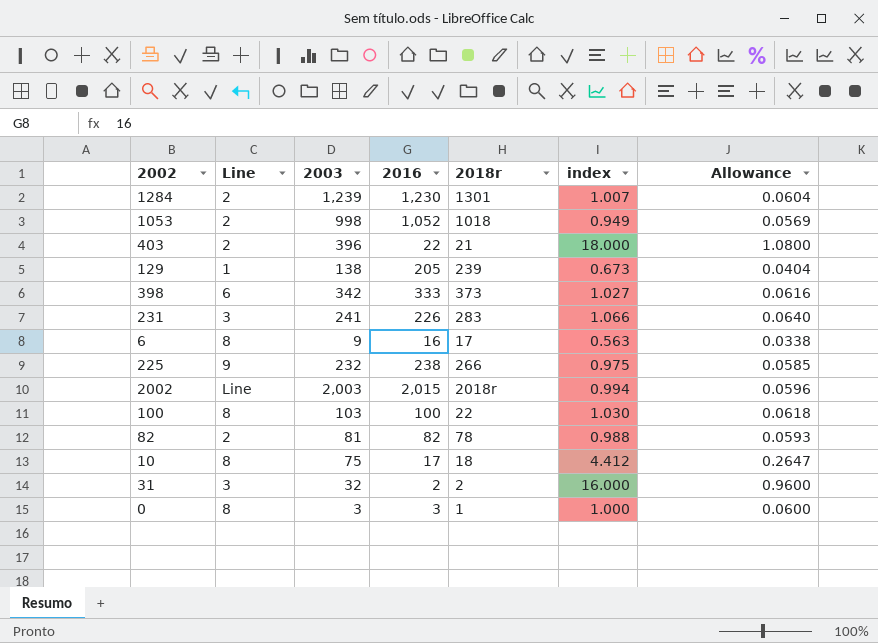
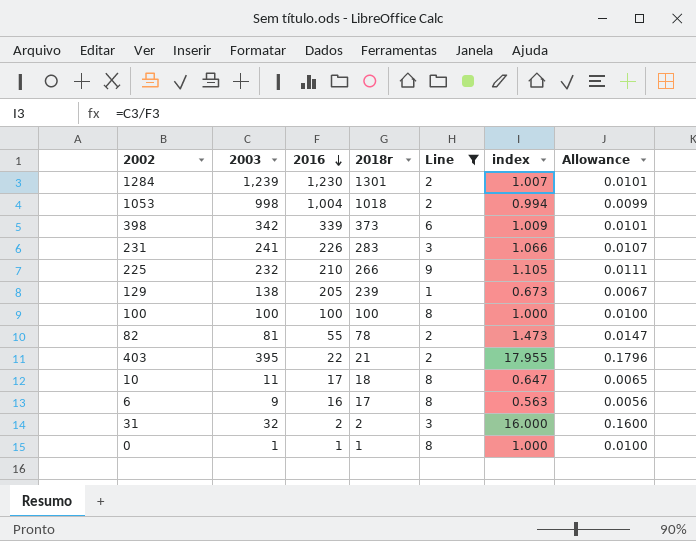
filter: none -> Line != Line
row order: none -> 2016 descending
column Line | position: 2 -> 5
column Allowance | formula: [index] * 0.06 -> [index] * 0.01
1053 | 2016: 1,052 -> 1,004
1053 | index: 0.949 -> 0.994
398 | 2016: 333 -> 339
398 | index: 1.027 -> 1.009
225 | 2016: 238 -> 210
225 | index: 0.975 -> 1.105
100 | 2003: 103 -> 100
100 | 2018r: 22 -> 100
100 | index: 1.030 -> 1.000
82 | 2016: 82 -> 55
82 | index: 0.988 -> 1.473
403 | 2003: 396 -> 395
403 | index: 18.000 -> 17.955
10 | 2003: 75 -> 11
10 | index: 4.412 -> 0.647
0 | 2003: 3 -> 1
0 | 2016: 3 -> 1

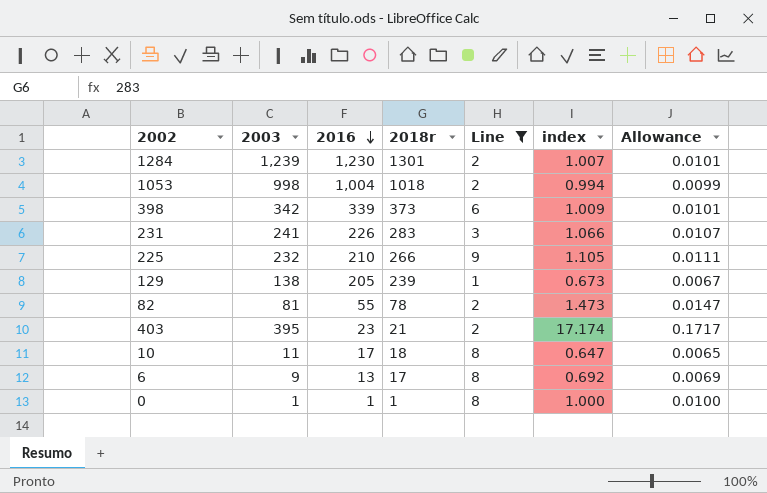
row 100: 100 | 100 | 100 | 8 | 1.000 | 0.0100 -> none
row 31: 32 | 2 | 2 | 3 | 16.000 | 0.1600 -> none
403 | 2016: 22 -> 23
403 | index: 17.955 -> 17.174
403 | Allowance: 0.1796 -> 0.1717
6 | 2016: 16 -> 13
6 | index: 0.563 -> 0.692
6 | Allowance: 0.0056 -> 0.0069

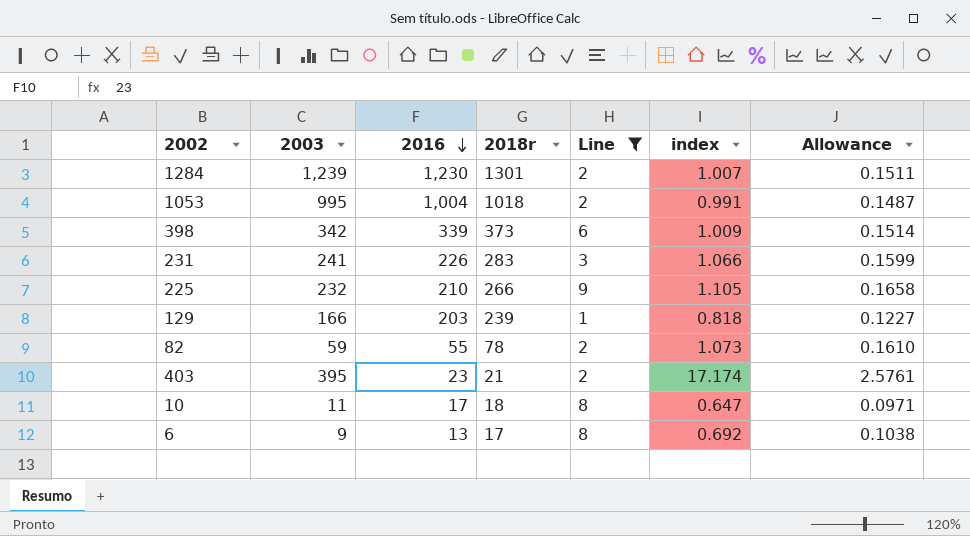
column Allowance | formula: [index] * 0.01 -> [index] * 0.15
row 0: 1 | 1 | 1 | 8 | 1.000 | 0.0100 -> none
1053 | 2003: 998 -> 995
1053 | index: 0.994 -> 0.991
129 | 2003: 138 -> 166
129 | 2016: 205 -> 203
129 | index: 0.673 -> 0.818
82 | 2003: 81 -> 59
82 | index: 1.473 -> 1.073

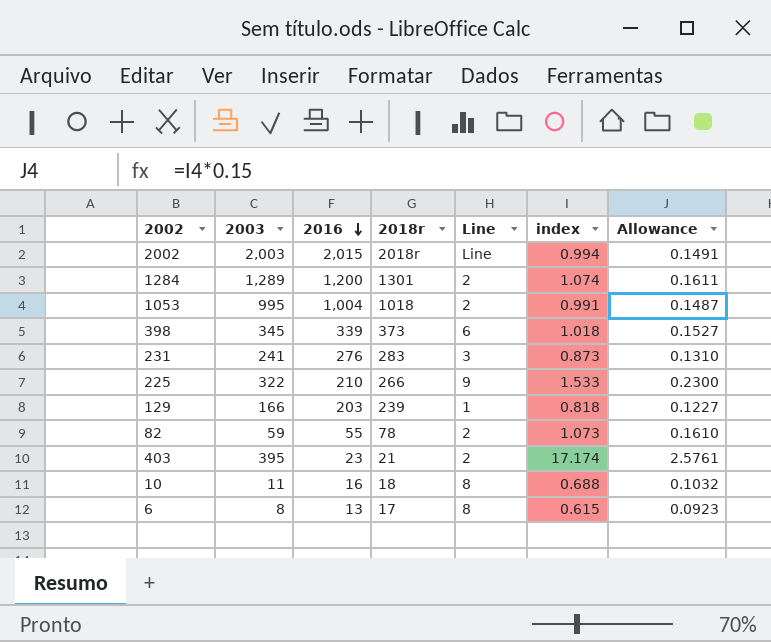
filter: Line != Line -> none
1284 | 2003: 1,239 -> 1,289
1284 | 2016: 1,230 -> 1,200
1284 | index: 1.007 -> 1.074
1284 | Allowance: 0.1511 -> 0.1611
398 | 2003: 342 -> 345
398 | index: 1.009 -> 1.018
398 | Allowance: 0.1514 -> 0.1527
231 | 2016: 226 -> 276
231 | index: 1.066 -> 0.873
231 | Allowance: 0.1599 -> 0.1310
225 | 2003: 232 -> 322
225 | index: 1.105 -> 1.533
225 | Allowance: 0.1658 -> 0.2300
10 | 2016: 17 -> 16
10 | index: 0.647 -> 0.688
10 | Allowance: 0.0971 -> 0.1032
6 | 2003: 9 -> 8
6 | index: 0.692 -> 0.615
6 | Allowance: 0.1038 -> 0.0923

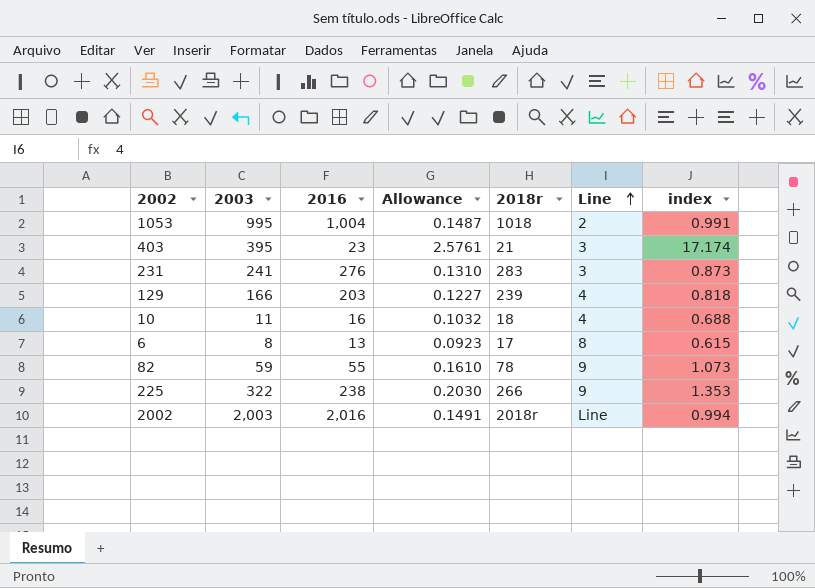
row order: 2016 descending -> Line ascending
column Allowance | position: 7 -> 4
row 1284: 1,289 | 1,200 | 1301 | 2 | 1.074 | 0.1611 -> none
row 398: 345 | 339 | 373 | 6 | 1.018 | 0.1527 -> none
403 | Line: 2 -> 3
129 | Line: 1 -> 4
10 | Line: 8 -> 4
82 | Line: 2 -> 9
225 | 2016: 210 -> 238
225 | Allowance: 0.2300 -> 0.2030
225 | index: 1.533 -> 1.353
2002 | 2016: 2,015 -> 2,016

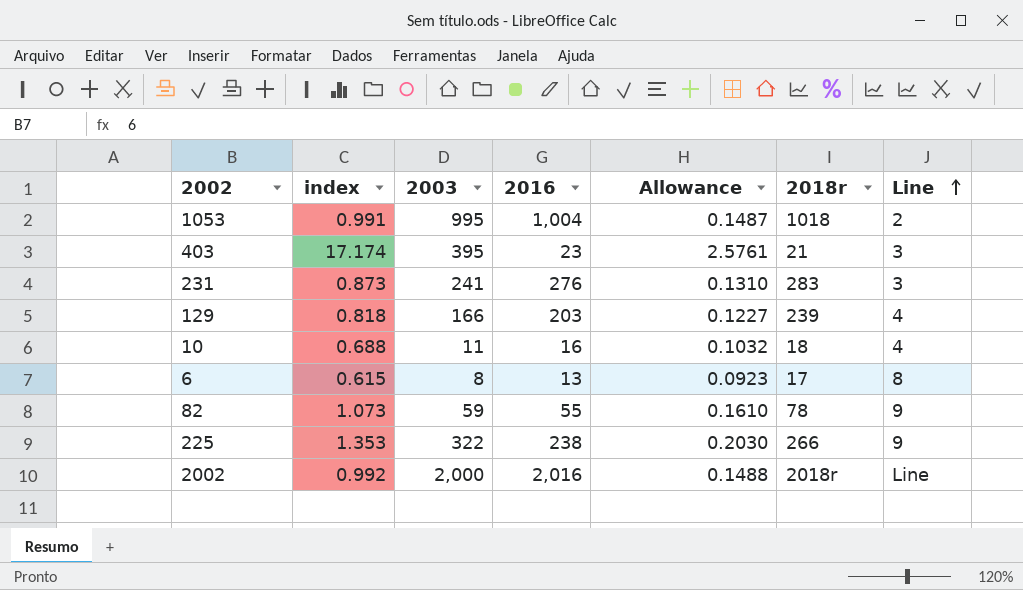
column index | position: 7 -> 2
2002 | index: 0.994 -> 0.992
2002 | 2003: 2,003 -> 2,000
2002 | Allowance: 0.1491 -> 0.1488

